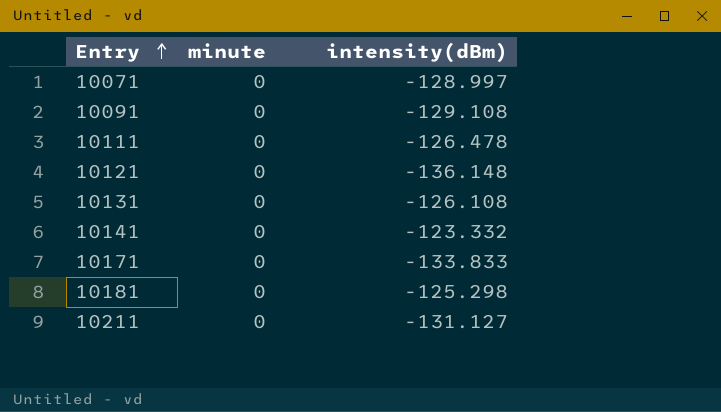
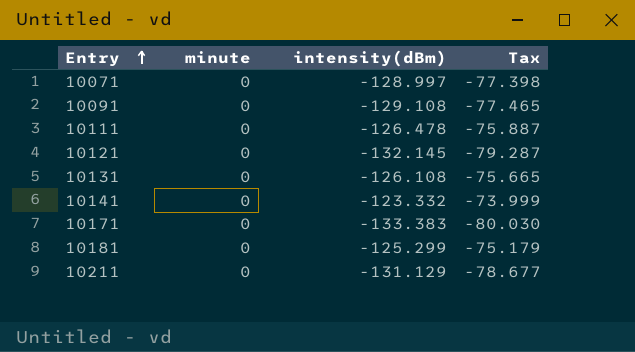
column Tax | formula: none -> [intensity(dBm)] * 0.6
10121 | intensity(dBm): -136.148 -> -132.145
10171 | intensity(dBm): -133.833 -> -133.383
10181 | intensity(dBm): -125.298 -> -125.299
10211 | intensity(dBm): -131.127 -> -131.129

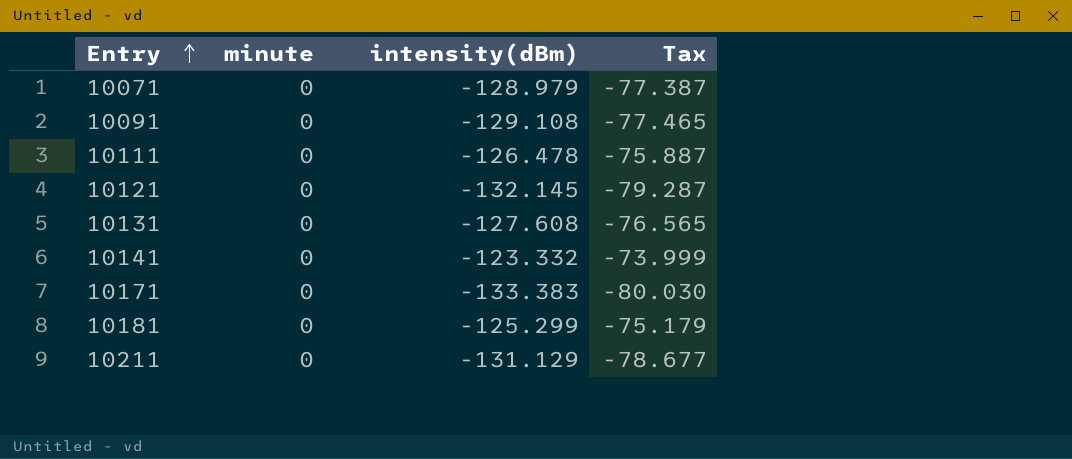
10071 | intensity(dBm): -128.997 -> -128.979
10071 | Tax: -77.398 -> -77.387
10131 | intensity(dBm): -126.108 -> -127.608
10131 | Tax: -75.665 -> -76.565

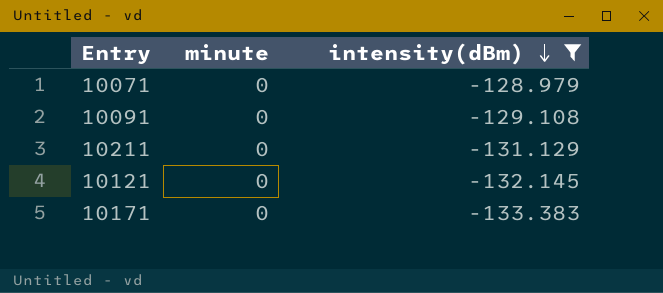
filter: none -> intensity(dBm) <= -128.979
row order: Entry ascending -> intensity(dBm) descending
column Tax | formula: [intensity(dBm)] * 0.6 -> none

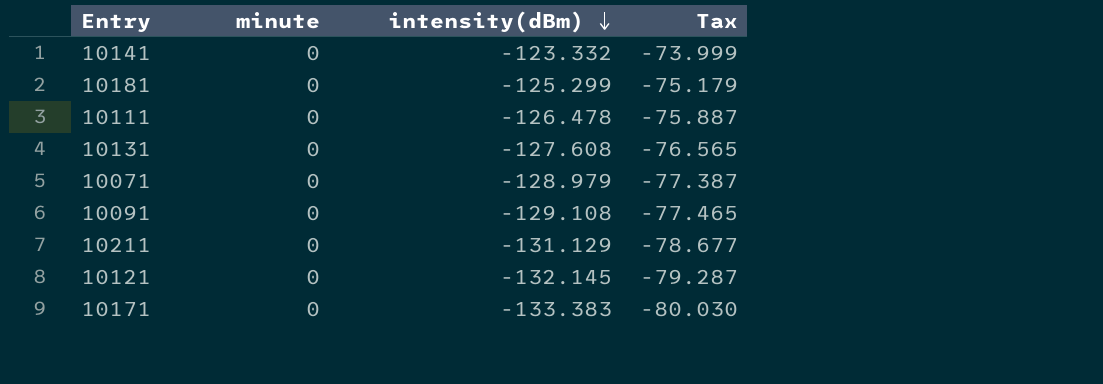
filter: intensity(dBm) <= -128.979 -> none
column Tax | formula: none -> [intensity(dBm)] * 0.6

